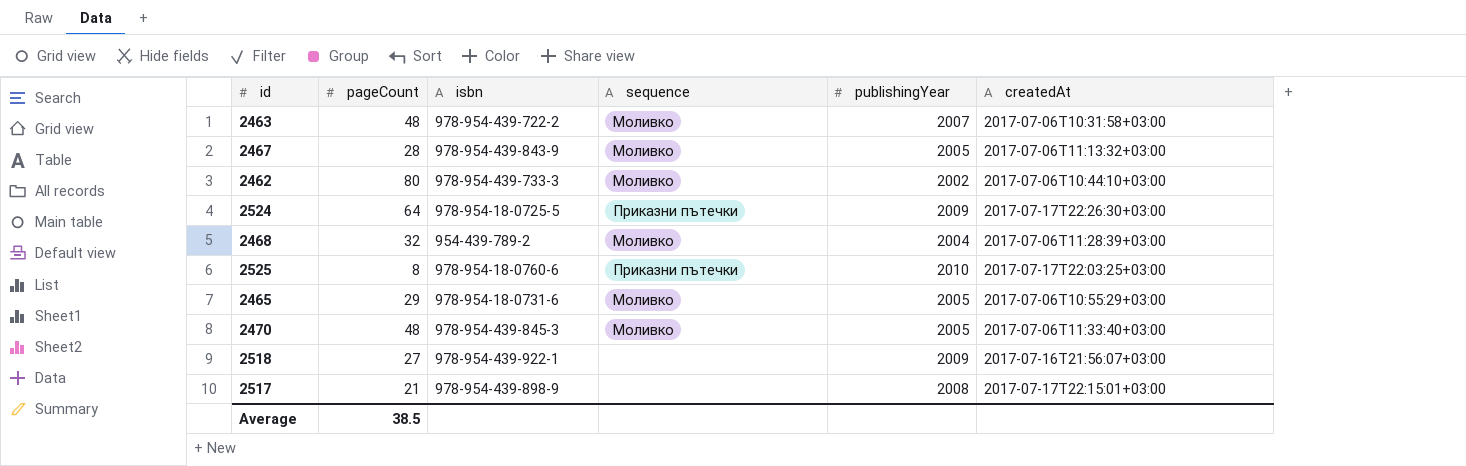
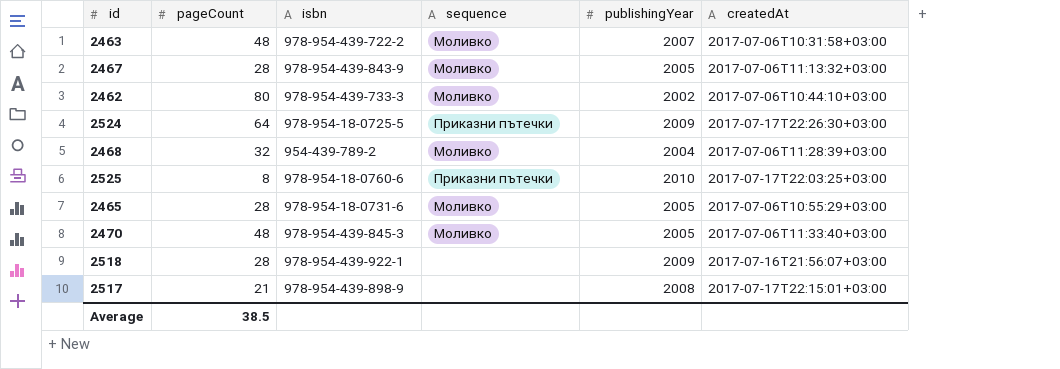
2465 | pageCount: 29 -> 28
2518 | pageCount: 27 -> 28

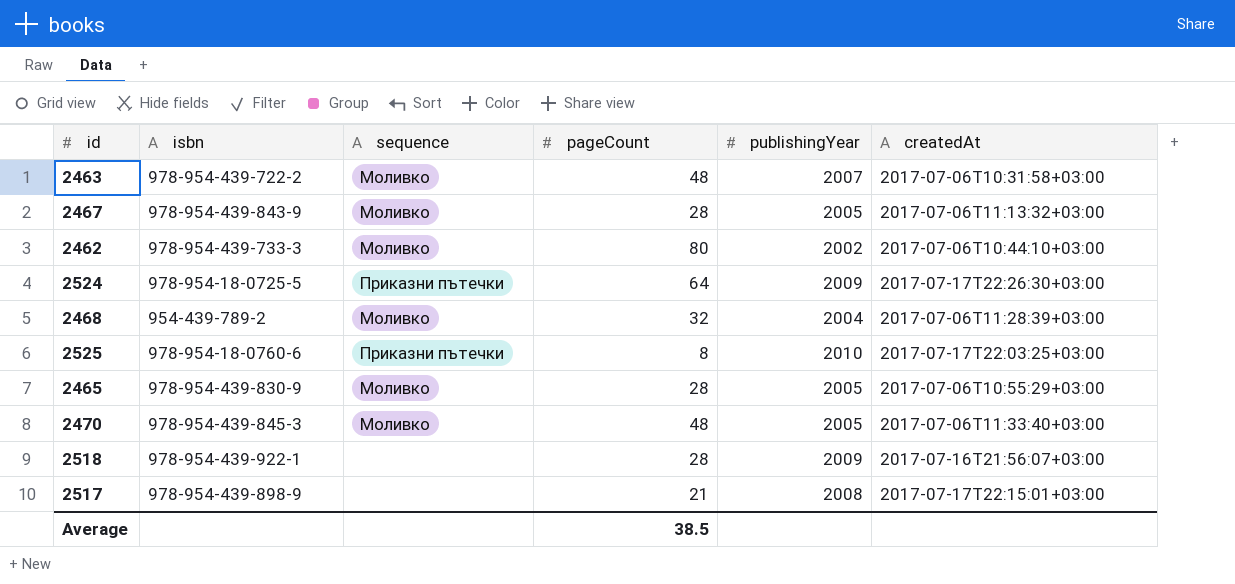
column pageCount | position: 2 -> 4
2465 | isbn: 978-954-18-0731-6 -> 978-954-439-830-9

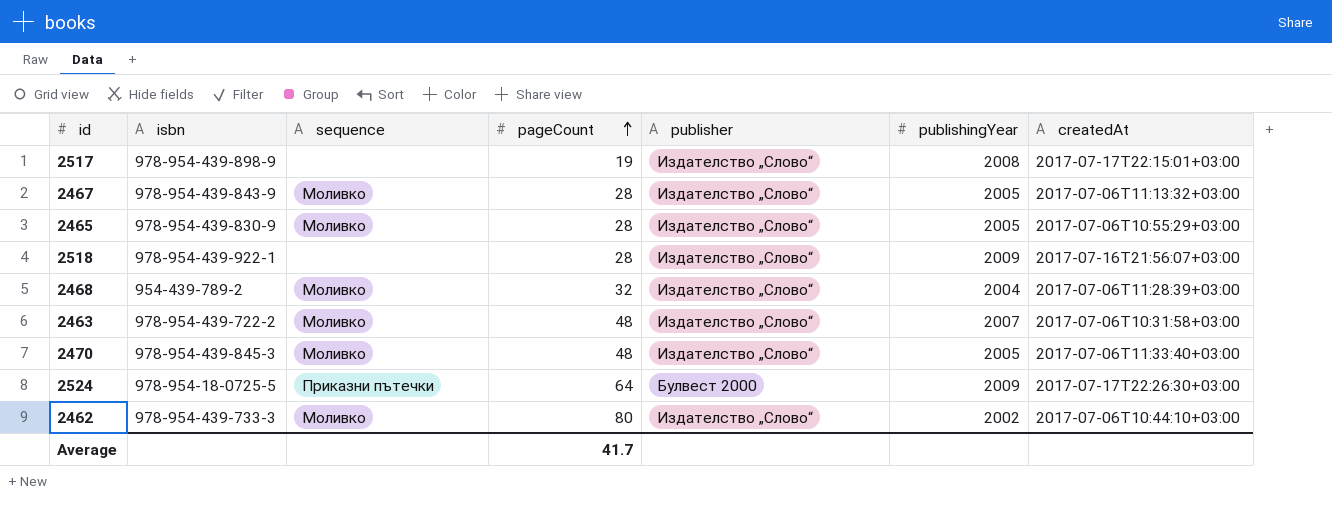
row order: none -> pageCount ascending
column publisher | position: none -> 5
row 2525: 978-954-18-0760-6 | Приказни пътечки | 8 | 2010 | 2017-07-17T22:03:25+03:00 -> none
2517 | pageCount: 21 -> 19
Average | pageCount: 38.5 -> 41.7

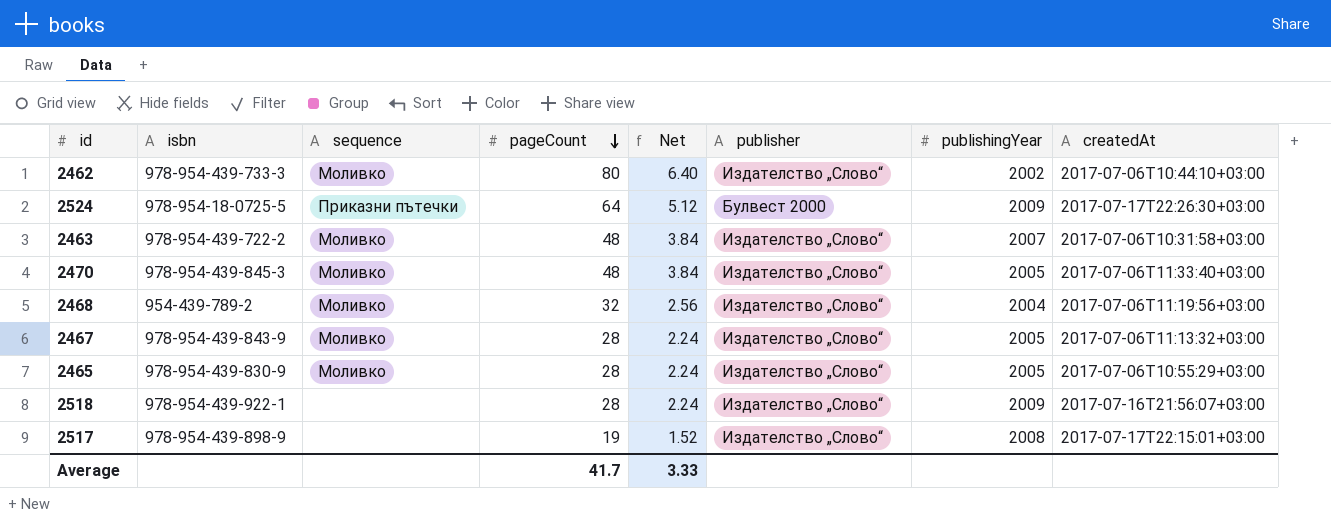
row order: pageCount ascending -> pageCount descending
column Net | formula: none -> [pageCount] * 0.08
2468 | createdAt: 2017-07-06T11:28:39+03:00 -> 2017-07-06T11:19:56+03:00

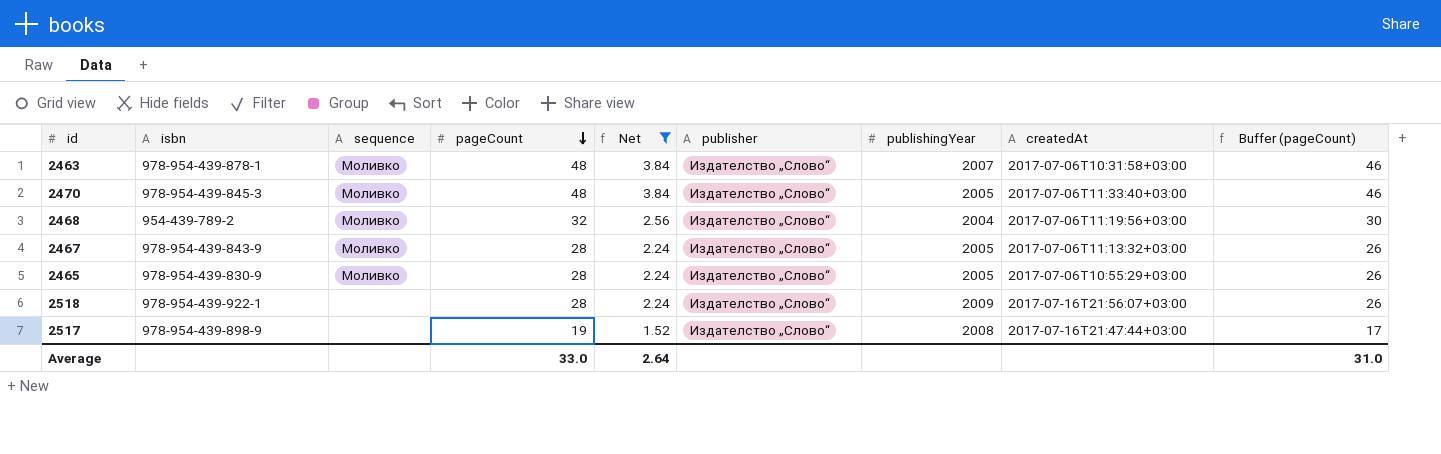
filter: none -> Net <= 3.84
column Buffer (pageCount) | formula: none -> [pageCount] - 2
2463 | isbn: 978-954-439-722-2 -> 978-954-439-878-1
2517 | createdAt: 2017-07-17T22:15:01+03:00 -> 2017-07-16T21:47:44+03:00
Average | pageCount: 41.7 -> 33.0
Average | Net: 3.33 -> 2.64

